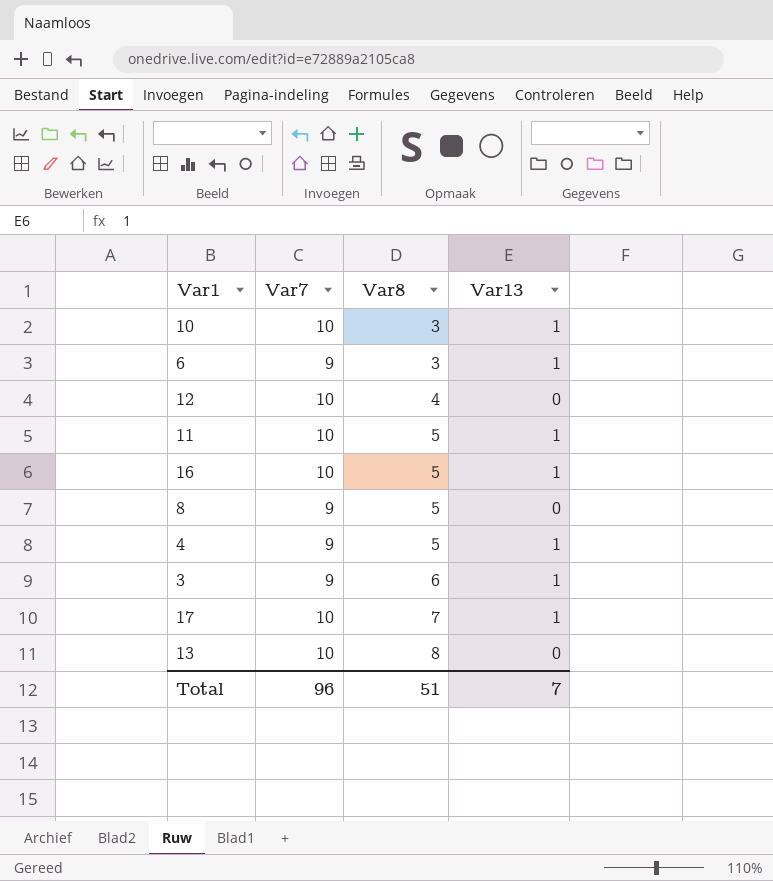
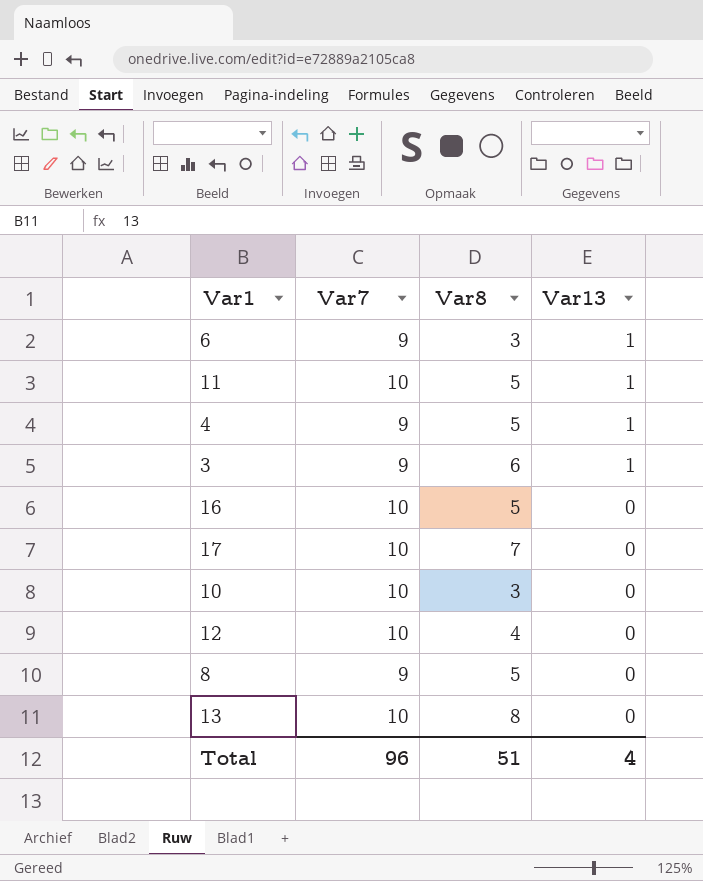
row order: Var8 ascending -> Var13 descending
16 | Var13: 1 -> 0
17 | Var13: 1 -> 0
10 | Var13: 1 -> 0
Total | Var13: 7 -> 4

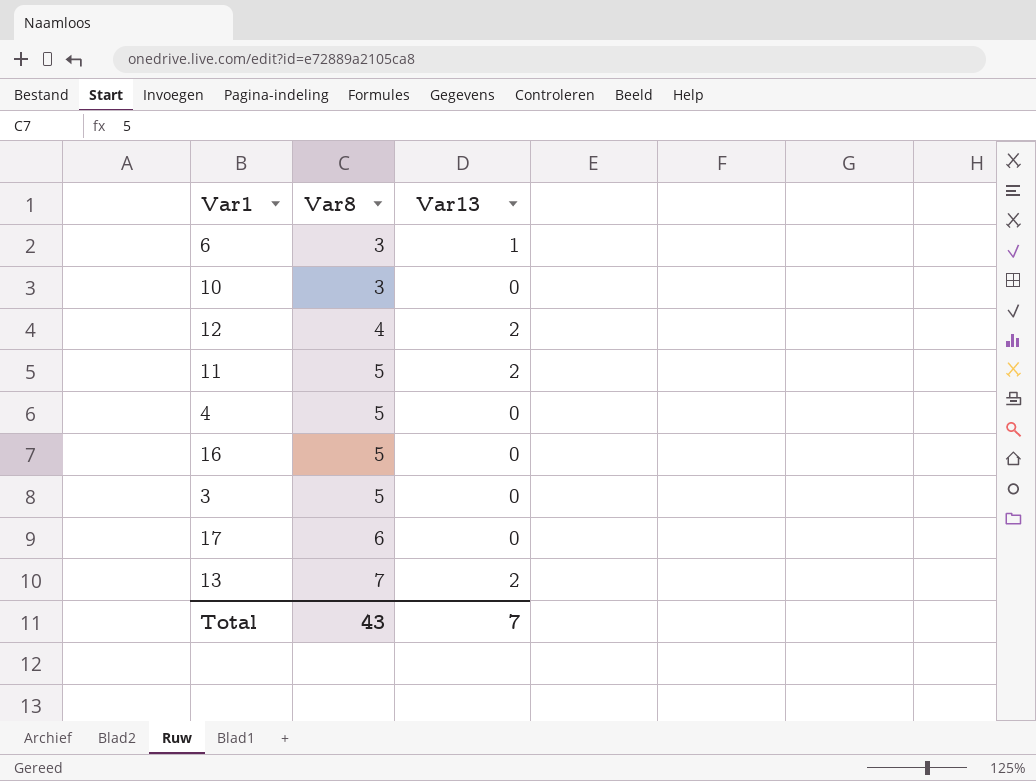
row order: Var13 descending -> Var8 ascending
column Var7 | position: 2 -> none
row 8: 9 | 5 | 0 -> none
12 | Var13: 0 -> 2
11 | Var13: 1 -> 2
4 | Var13: 1 -> 0
3 | Var8: 6 -> 5
3 | Var13: 1 -> 0
17 | Var8: 7 -> 6
13 | Var8: 8 -> 7
13 | Var13: 0 -> 2
Total | Var8: 51 -> 43
Total | Var13: 4 -> 7

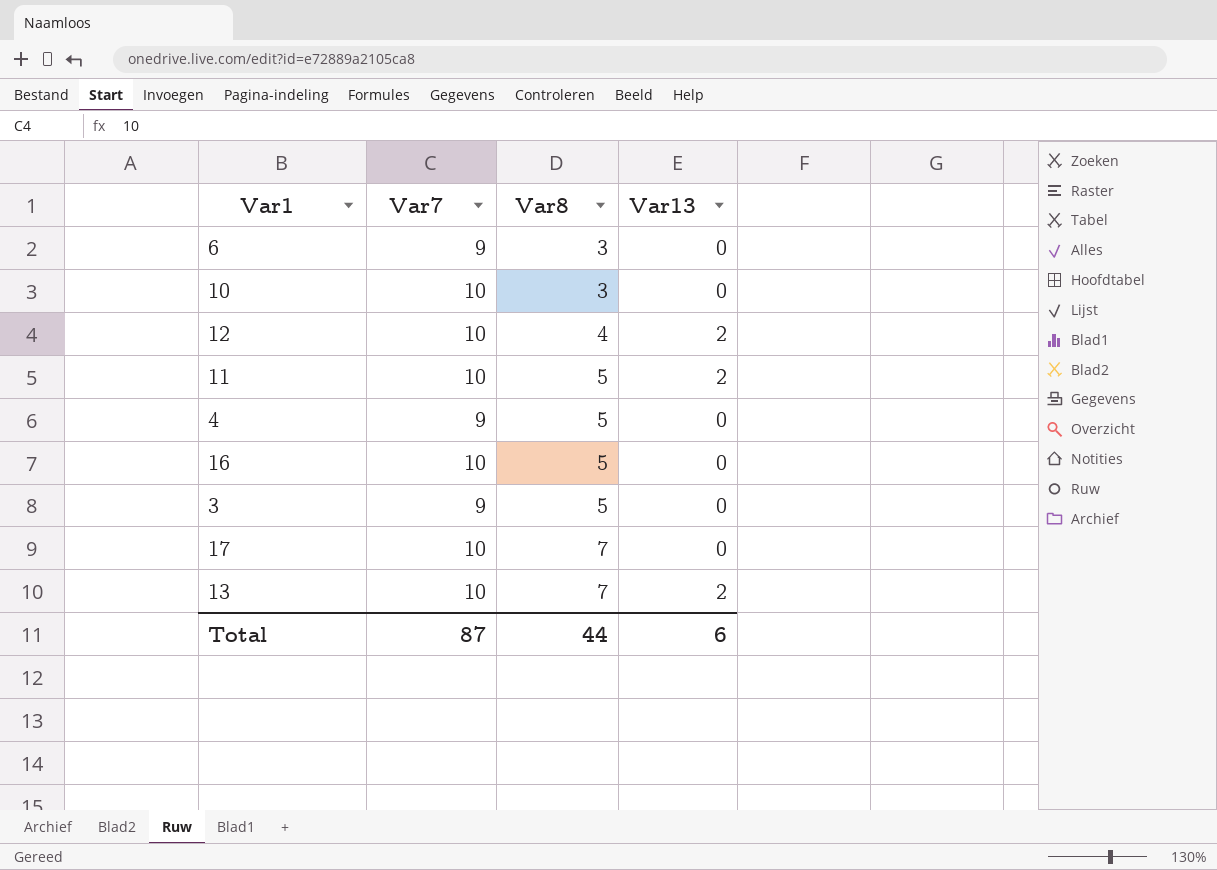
column Var7 | position: none -> 2
6 | Var13: 1 -> 0
17 | Var8: 6 -> 7
Total | Var8: 43 -> 44
Total | Var13: 7 -> 6

